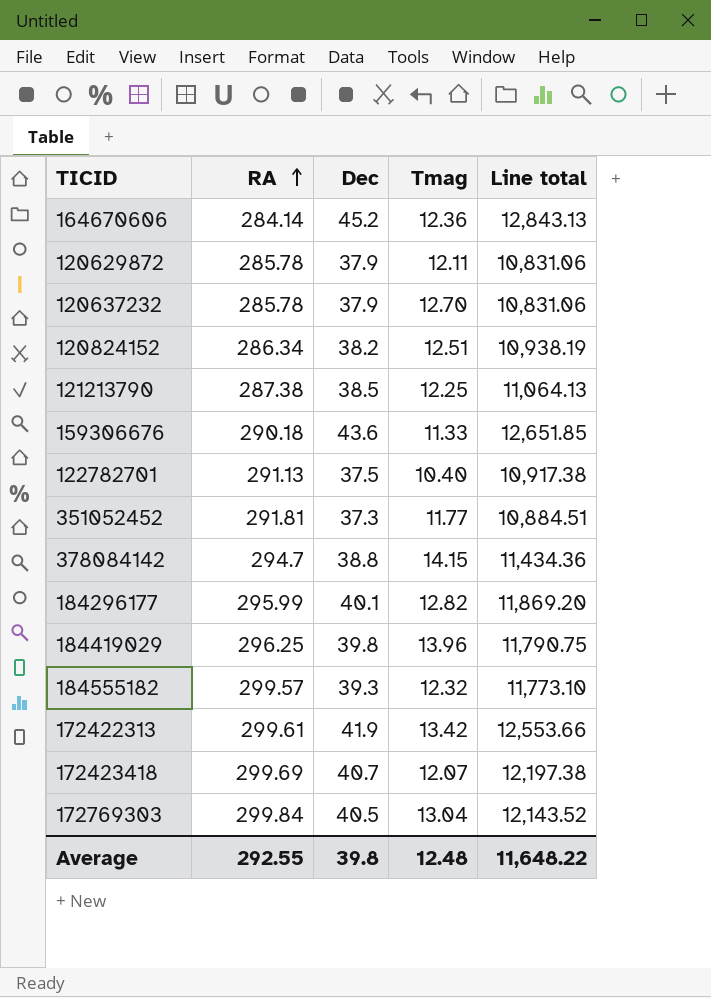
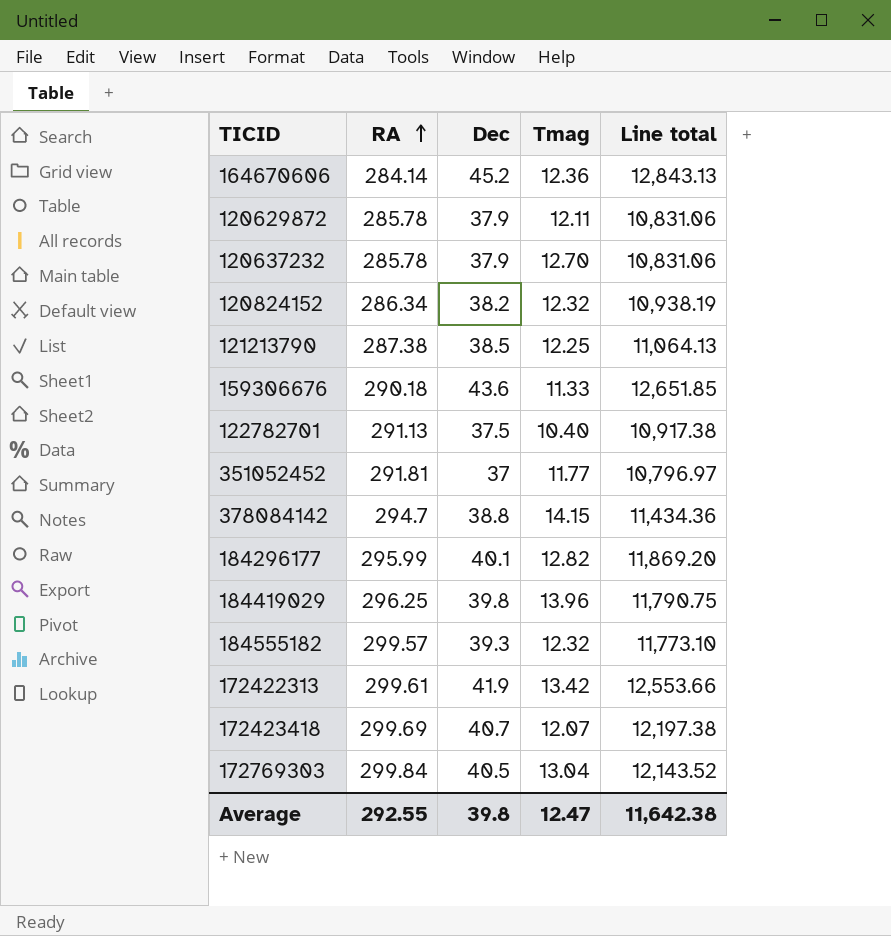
120824152 | Tmag: 12.51 -> 12.32
351052452 | Dec: 37.3 -> 37
351052452 | Line total: 10,884.51 -> 10,796.97
Average | Tmag: 12.48 -> 12.47
Average | Line total: 11,648.22 -> 11,642.38

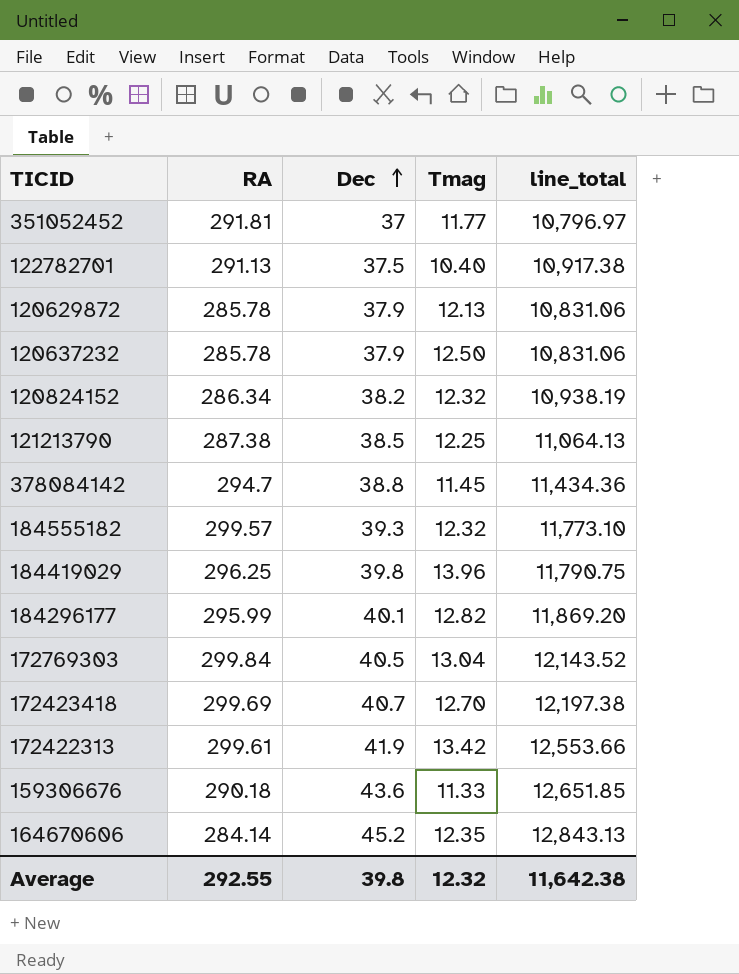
row order: RA ascending -> Dec ascending
column name: Line total -> line_total
120629872 | Tmag: 12.11 -> 12.13
120637232 | Tmag: 12.70 -> 12.50
378084142 | Tmag: 14.15 -> 11.45
172423418 | Tmag: 12.07 -> 12.70
164670606 | Tmag: 12.36 -> 12.35
Average | Tmag: 12.47 -> 12.32

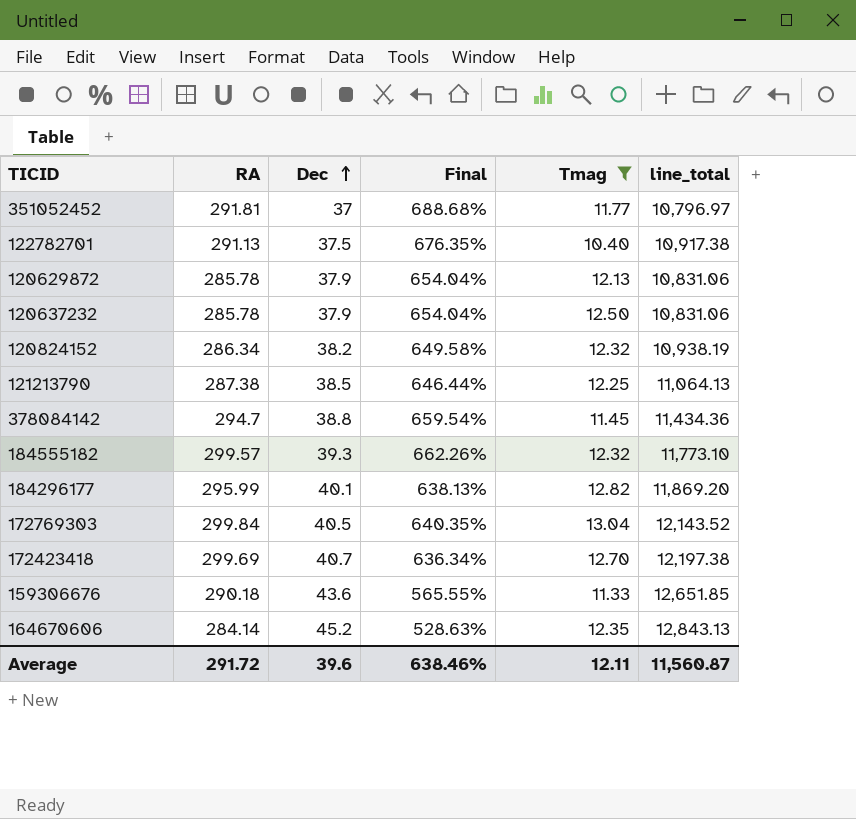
filter: none -> Tmag <= 13.04
column Final | formula: none -> ([RA] - [Dec]) / [Dec]
Average | RA: 292.55 -> 291.72
Average | Dec: 39.8 -> 39.6
Average | Tmag: 12.32 -> 12.11
Average | line_total: 11,642.38 -> 11,560.87

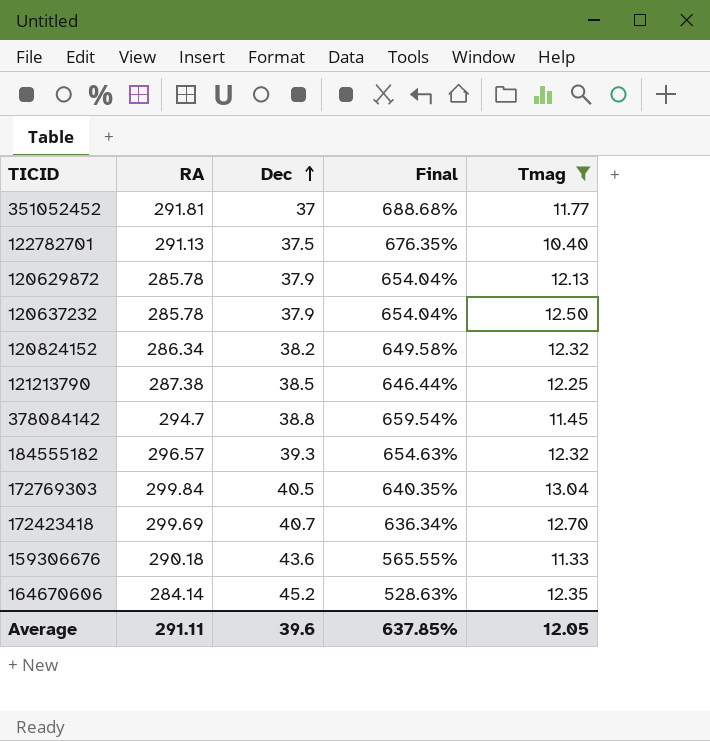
column line_total | formula: [RA] * [Dec] -> none
row 184296177: 295.99 | 40.1 | 638.13% | 12.82 | 11,869.20 -> none
184555182 | RA: 299.57 -> 296.57
184555182 | Final: 662.26% -> 654.63%
Average | RA: 291.72 -> 291.11
Average | Final: 638.46% -> 637.85%
Average | Tmag: 12.11 -> 12.05

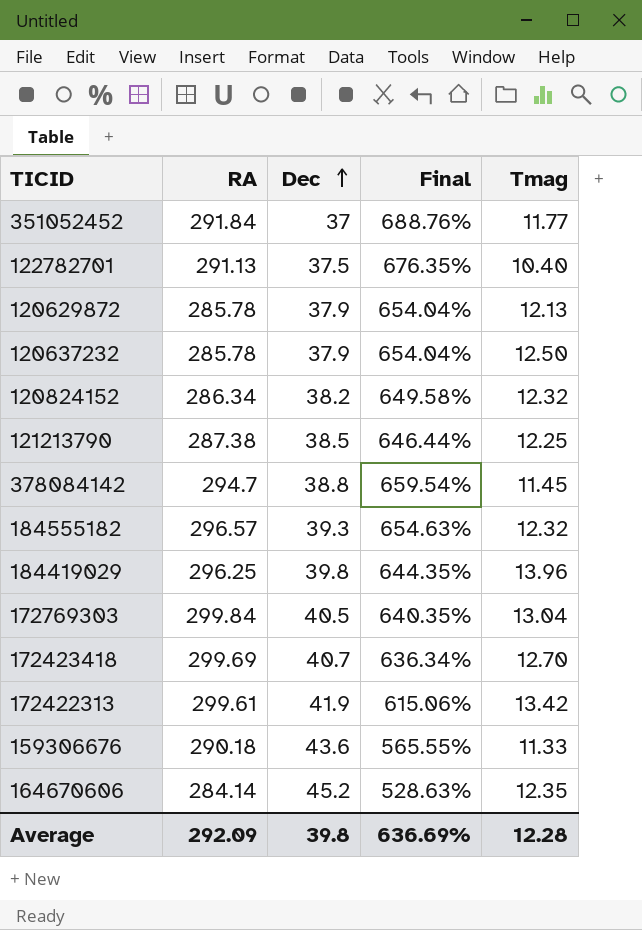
filter: Tmag <= 13.04 -> none
351052452 | RA: 291.81 -> 291.84
351052452 | Final: 688.68% -> 688.76%
Average | RA: 291.11 -> 292.09
Average | Dec: 39.6 -> 39.8
Average | Final: 637.85% -> 636.69%
Average | Tmag: 12.05 -> 12.28

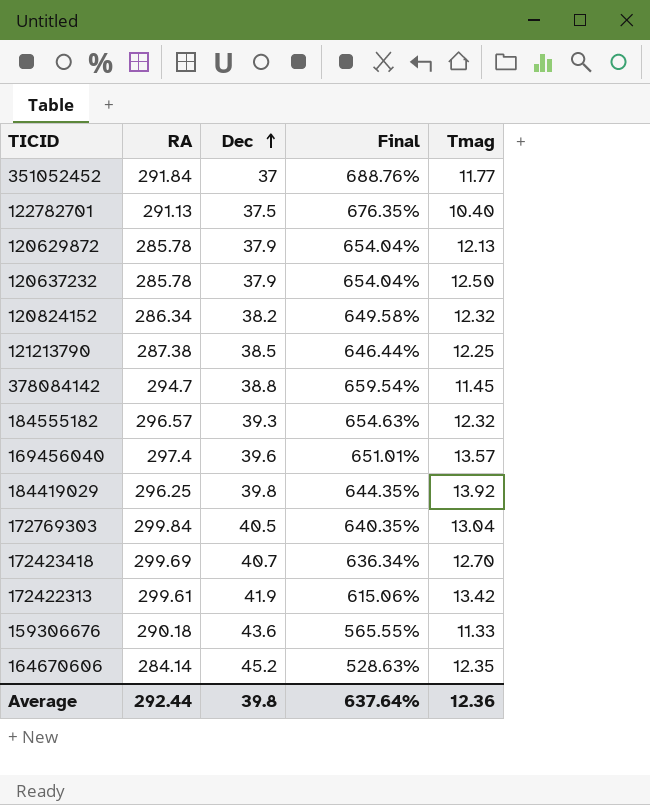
row 169456040: none -> 297.4 | 39.6 | 651.01% | 13.57
184419029 | Tmag: 13.96 -> 13.92
Average | RA: 292.09 -> 292.44
Average | Final: 636.69% -> 637.64%
Average | Tmag: 12.28 -> 12.36

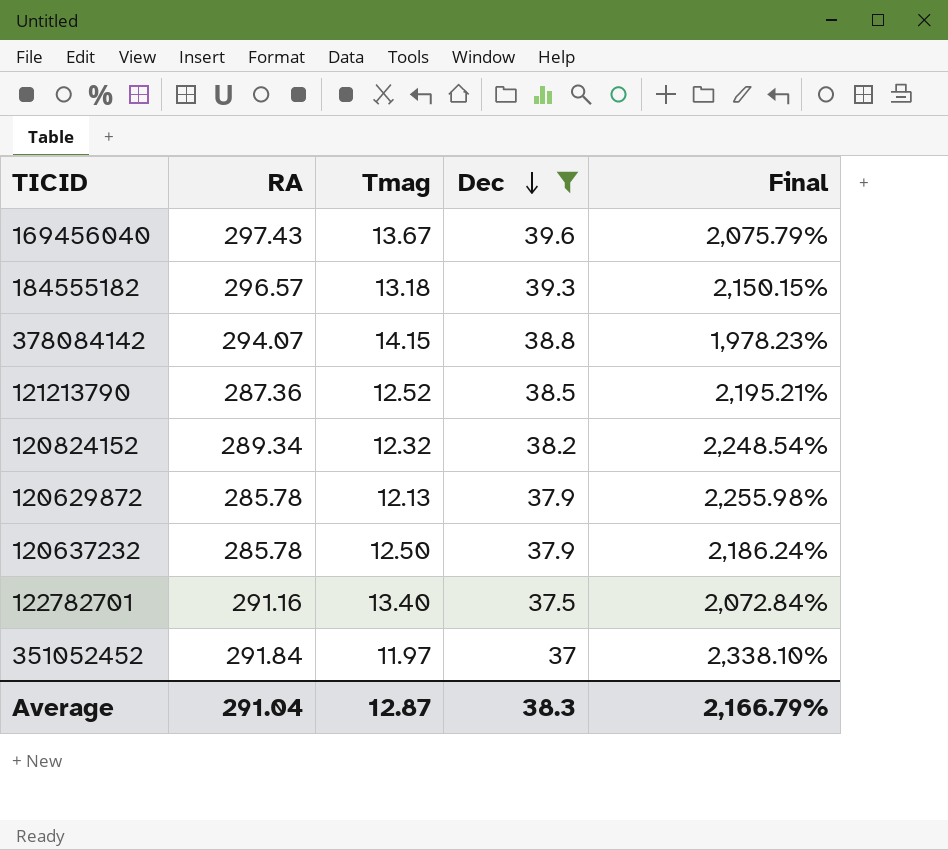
filter: none -> Dec <= 39.6
row order: Dec ascending -> Dec descending
column Tmag | position: 5 -> 3
column Final | formula: ([RA] - [Dec]) / [Dec] -> ([RA] - [Tmag]) / [Tmag]
169456040 | RA: 297.4 -> 297.43
169456040 | Tmag: 13.57 -> 13.67
184555182 | Tmag: 12.32 -> 13.18
378084142 | RA: 294.7 -> 294.07
378084142 | Tmag: 11.45 -> 14.15
121213790 | RA: 287.38 -> 287.36
121213790 | Tmag: 12.25 -> 12.52
120824152 | RA: 286.34 -> 289.34
122782701 | RA: 291.13 -> 291.16
122782701 | Tmag: 10.40 -> 13.40
351052452 | Tmag: 11.77 -> 11.97
Average | RA: 292.44 -> 291.04
Average | Tmag: 12.36 -> 12.87
Average | Dec: 39.8 -> 38.3
Average | Final: 637.64% -> 2,166.79%

